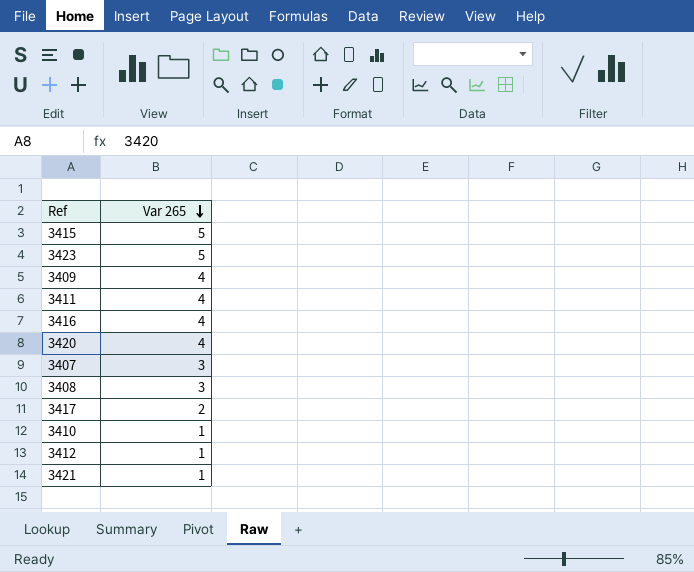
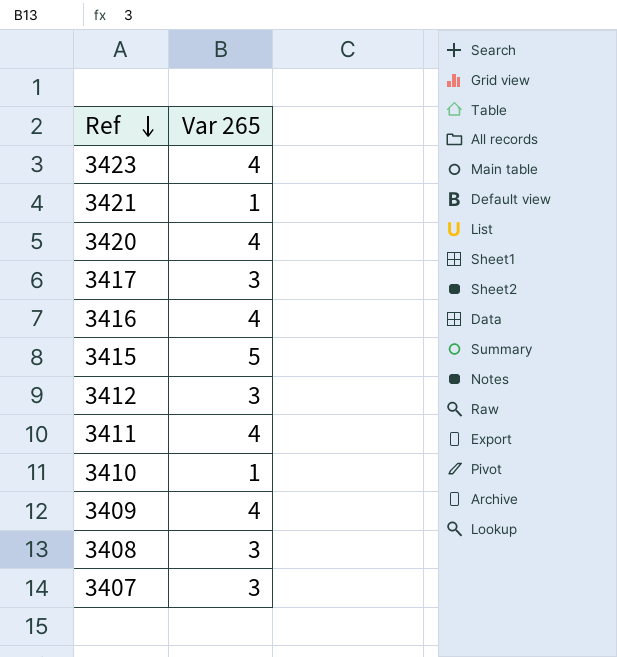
row order: Var 265 descending -> Ref descending
3423 | Var 265: 5 -> 4
3417 | Var 265: 2 -> 3
3412 | Var 265: 1 -> 3

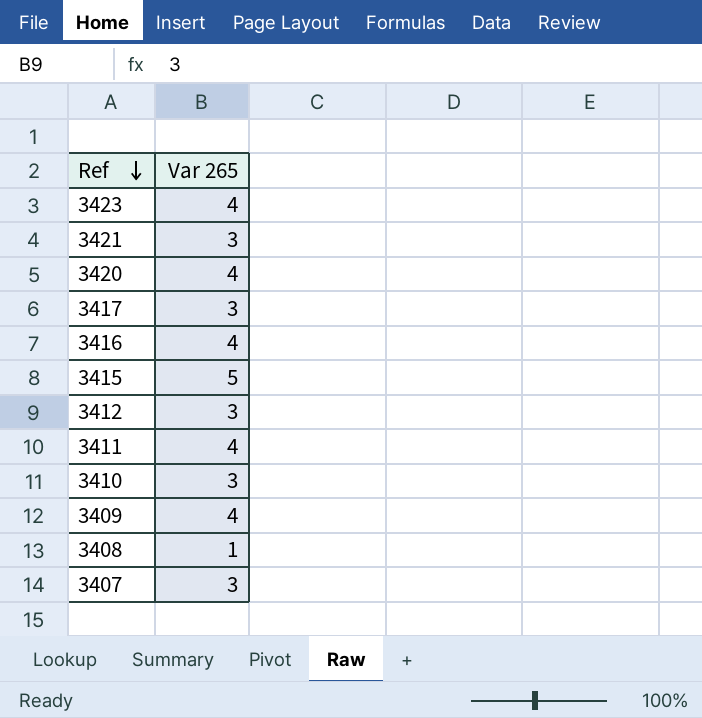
3421 | Var 265: 1 -> 3
3410 | Var 265: 1 -> 3
3408 | Var 265: 3 -> 1

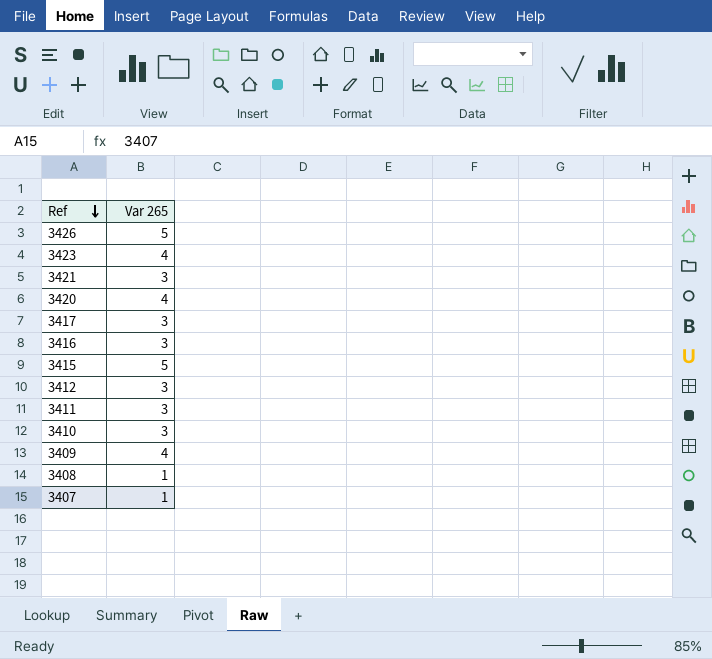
row 3426: none -> 5
3416 | Var 265: 4 -> 3
3411 | Var 265: 4 -> 3
3407 | Var 265: 3 -> 1

